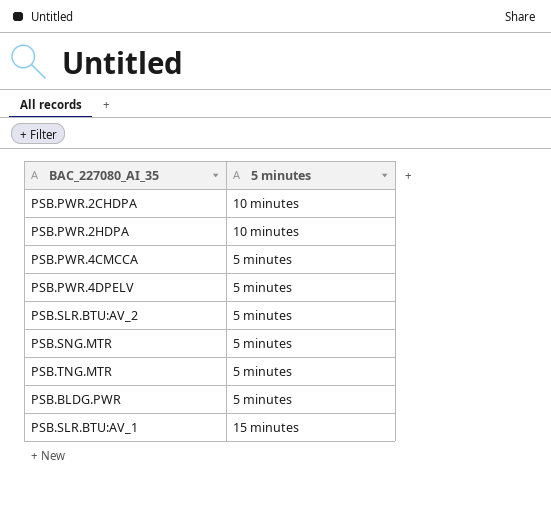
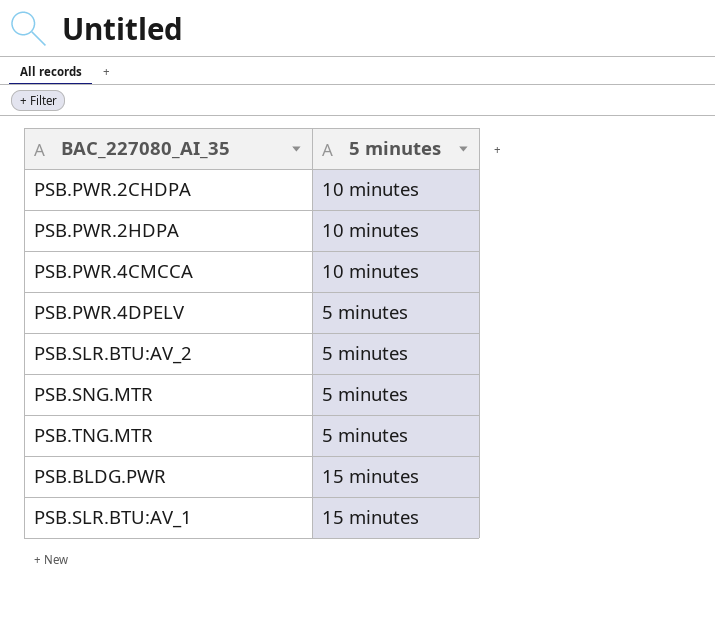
PSB.PWR.4CMCCA | 5 minutes: 5 minutes -> 10 minutes
PSB.BLDG.PWR | 5 minutes: 5 minutes -> 15 minutes

